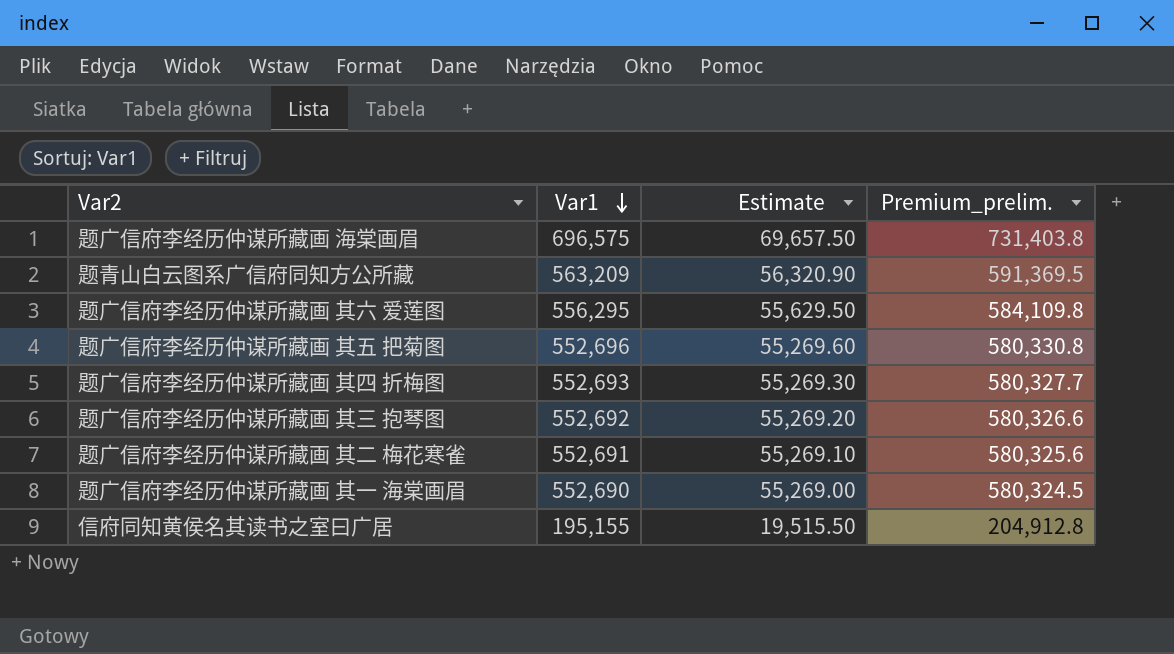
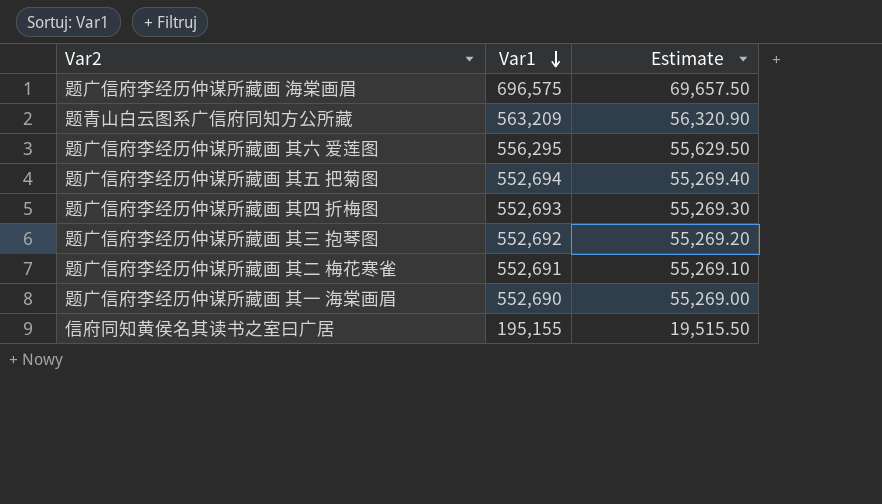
column Premium_prelim. | formula: [Var1] * 1.05 -> none
题广信府李经历仲谋所藏画 其五 把菊图 | Var1: 552,696 -> 552,694
题广信府李经历仲谋所藏画 其五 把菊图 | Estimate: 55,269.60 -> 55,269.40

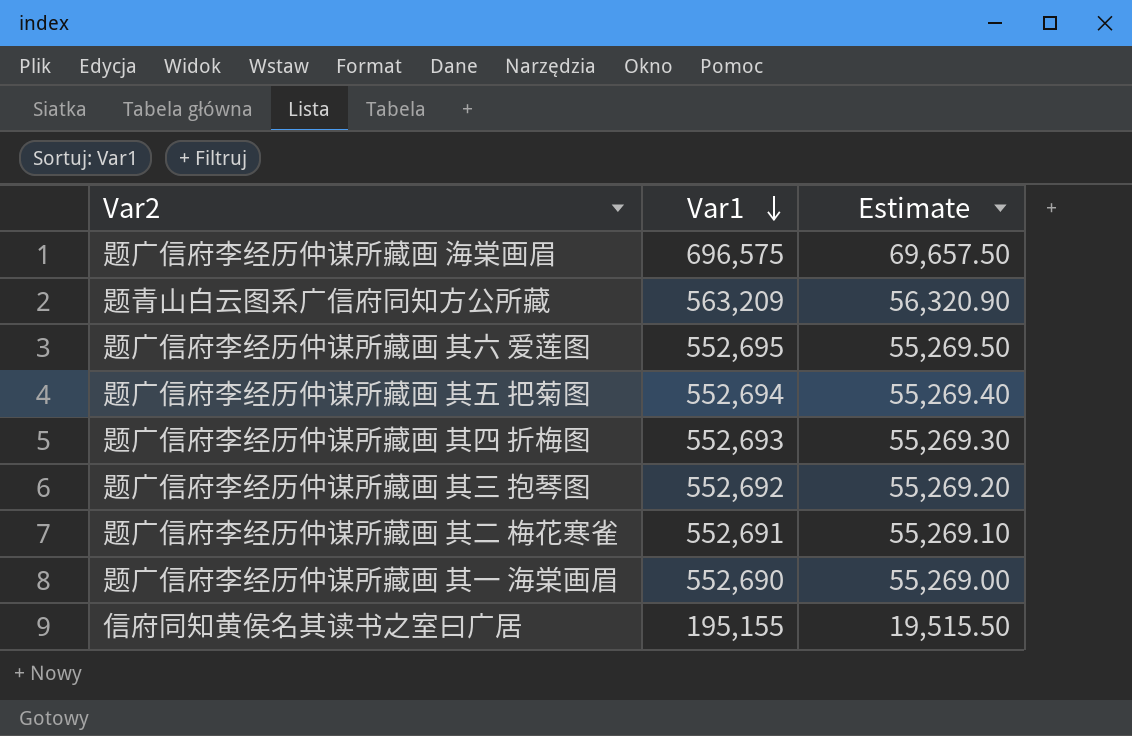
题广信府李经历仲谋所藏画 其六 爱莲图 | Var1: 556,295 -> 552,695
题广信府李经历仲谋所藏画 其六 爱莲图 | Estimate: 55,629.50 -> 55,269.50

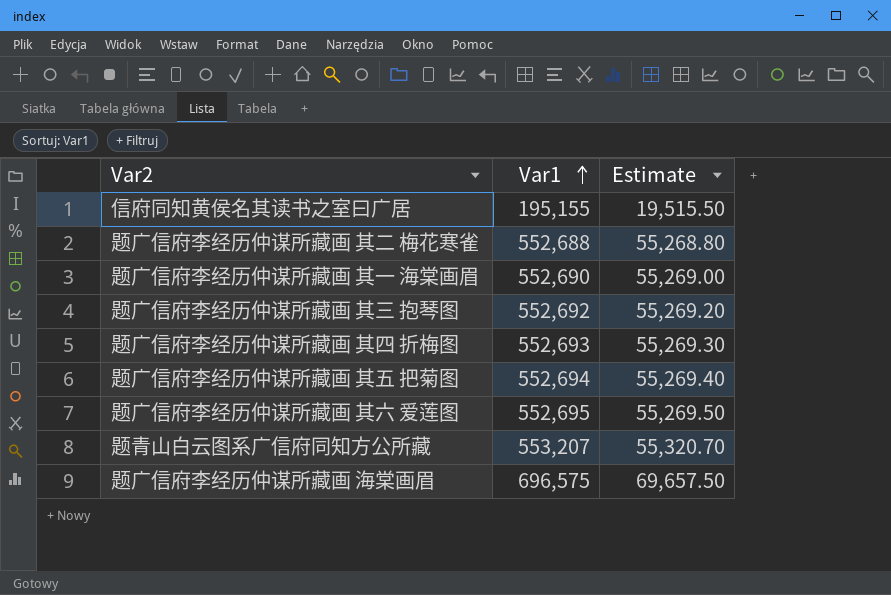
row order: Var1 descending -> Var1 ascending
题广信府李经历仲谋所藏画 其二 梅花寒雀 | Var1: 552,691 -> 552,688
题广信府李经历仲谋所藏画 其二 梅花寒雀 | Estimate: 55,269.10 -> 55,268.80
题青山白云图系广信府同知方公所藏 | Var1: 563,209 -> 553,207
题青山白云图系广信府同知方公所藏 | Estimate: 56,320.90 -> 55,320.70

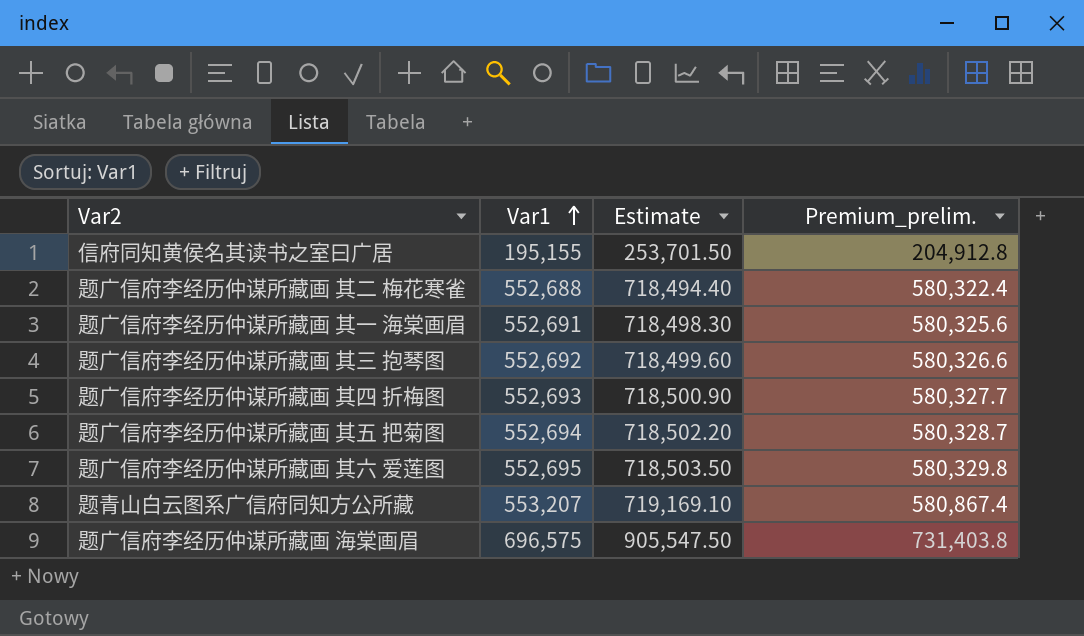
column Estimate | formula: [Var1] * 0.1 -> [Var1] * 1.3
column Premium_prelim. | formula: none -> [Var1] * 1.05
题广信府李经历仲谋所藏画 其一 海棠画眉 | Var1: 552,690 -> 552,691

